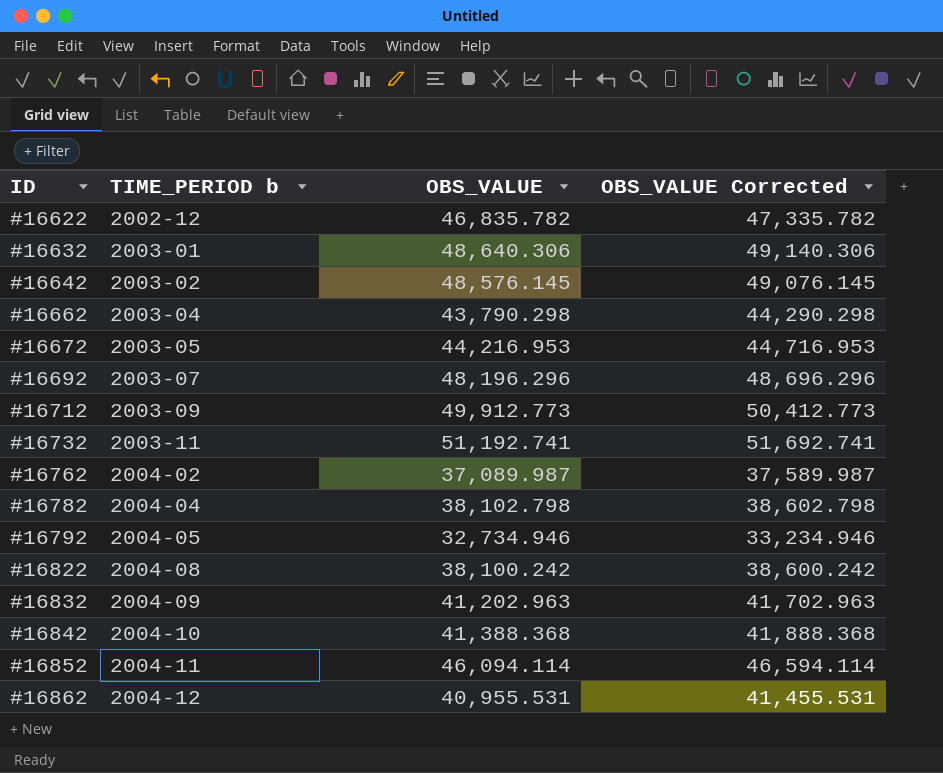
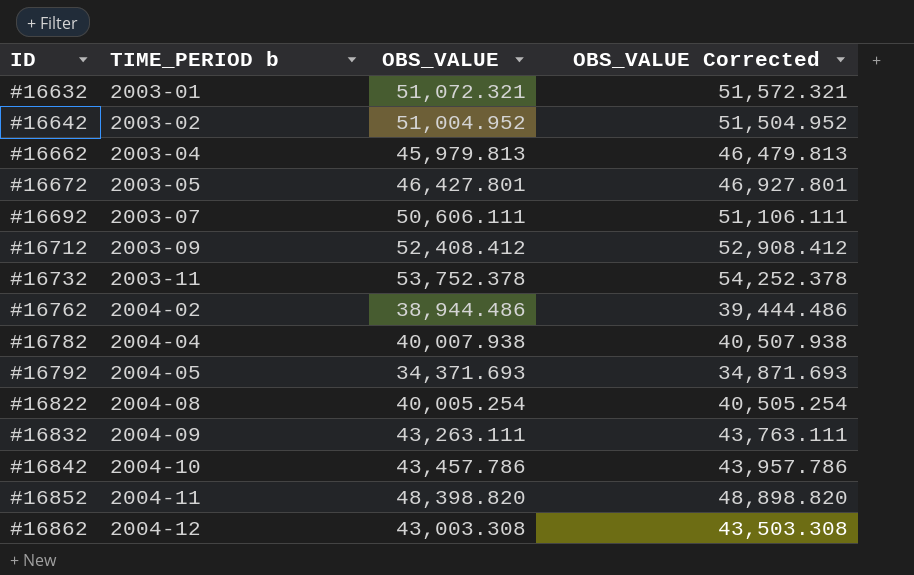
row #16622: 2002-12 | 46,835.782 | 47,335.782 -> none
#16632 | OBS_VALUE: 48,640.306 -> 51,072.321
#16632 | OBS_VALUE Corrected: 49,140.306 -> 51,572.321
#16642 | OBS_VALUE: 48,576.145 -> 51,004.952
#16642 | OBS_VALUE Corrected: 49,076.145 -> 51,504.952
#16662 | OBS_VALUE: 43,790.298 -> 45,979.813
#16662 | OBS_VALUE Corrected: 44,290.298 -> 46,479.813
#16672 | OBS_VALUE: 44,216.953 -> 46,427.801
#16672 | OBS_VALUE Corrected: 44,716.953 -> 46,927.801
#16692 | OBS_VALUE: 48,196.296 -> 50,606.111
#16692 | OBS_VALUE Corrected: 48,696.296 -> 51,106.111
#16712 | OBS_VALUE: 49,912.773 -> 52,408.412
#16712 | OBS_VALUE Corrected: 50,412.773 -> 52,908.412
#16732 | OBS_VALUE: 51,192.741 -> 53,752.378
#16732 | OBS_VALUE Corrected: 51,692.741 -> 54,252.378
#16762 | OBS_VALUE: 37,089.987 -> 38,944.486
#16762 | OBS_VALUE Corrected: 37,589.987 -> 39,444.486
#16782 | OBS_VALUE: 38,102.798 -> 40,007.938
#16782 | OBS_VALUE Corrected: 38,602.798 -> 40,507.938
#16792 | OBS_VALUE: 32,734.946 -> 34,371.693
#16792 | OBS_VALUE Corrected: 33,234.946 -> 34,871.693
#16822 | OBS_VALUE: 38,100.242 -> 40,005.254
#16822 | OBS_VALUE Corrected: 38,600.242 -> 40,505.254
#16832 | OBS_VALUE: 41,202.963 -> 43,263.111
#16832 | OBS_VALUE Corrected: 41,702.963 -> 43,763.111
#16842 | OBS_VALUE: 41,388.368 -> 43,457.786
#16842 | OBS_VALUE Corrected: 41,888.368 -> 43,957.786
#16852 | OBS_VALUE: 46,094.114 -> 48,398.820
#16852 | OBS_VALUE Corrected: 46,594.114 -> 48,898.820
#16862 | OBS_VALUE: 40,955.531 -> 43,003.308
#16862 | OBS_VALUE Corrected: 41,455.531 -> 43,503.308

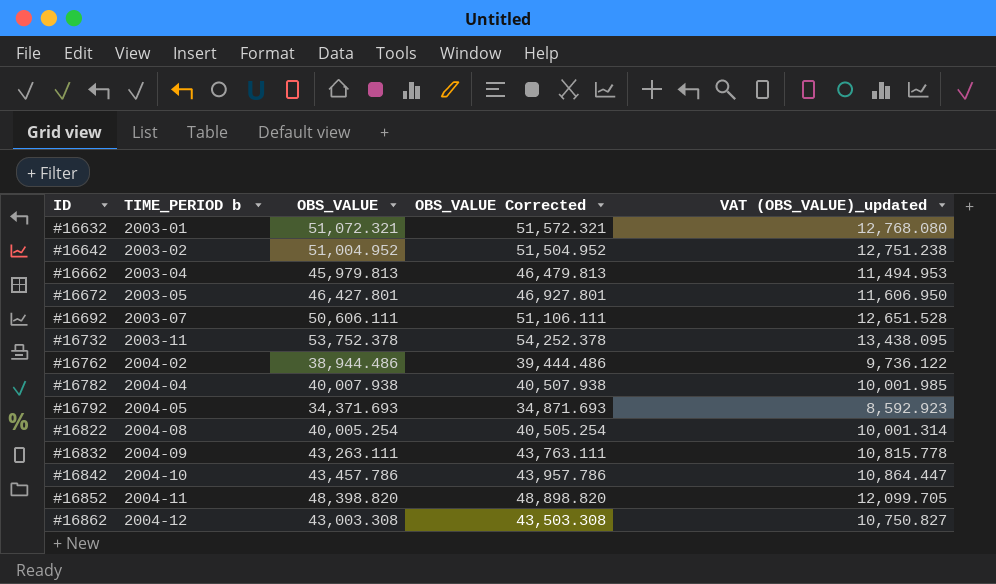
column VAT (OBS_VALUE)_updated | formula: none -> [OBS_VALUE] * 0.25
row #16712: 2003-09 | 52,408.412 | 52,908.412 -> none

